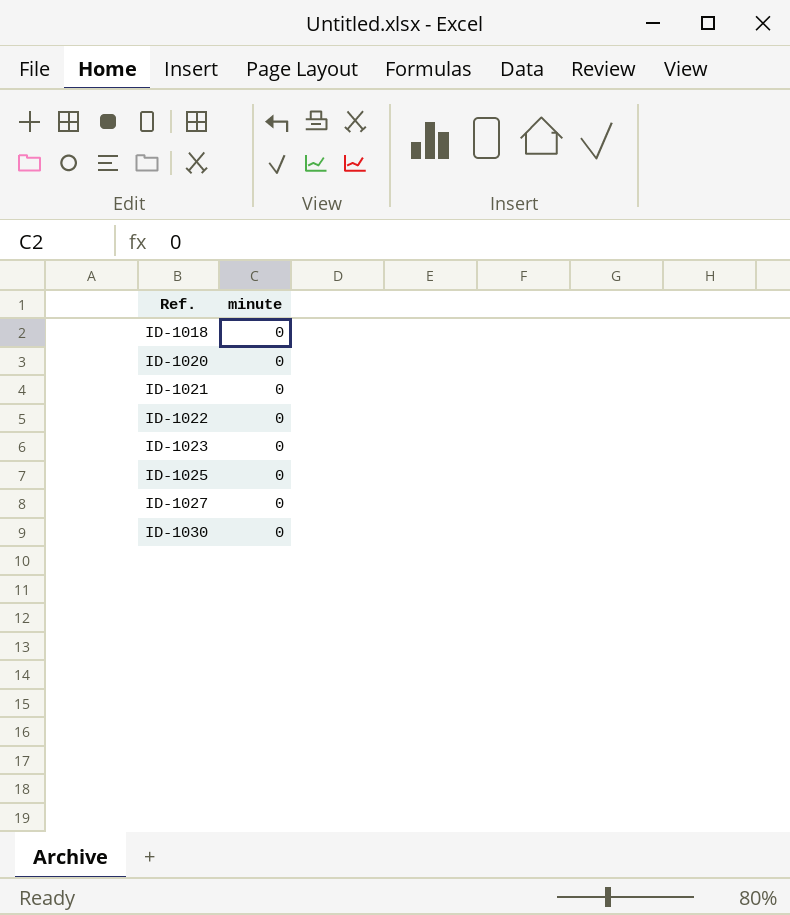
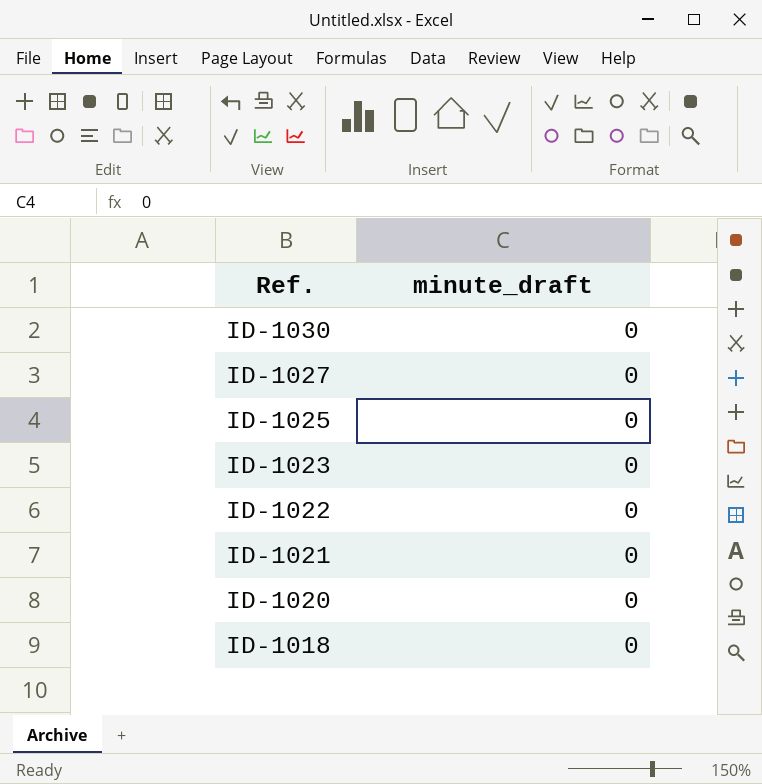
row order: Ref. ascending -> Ref. descending
column name: minute -> minute_draft

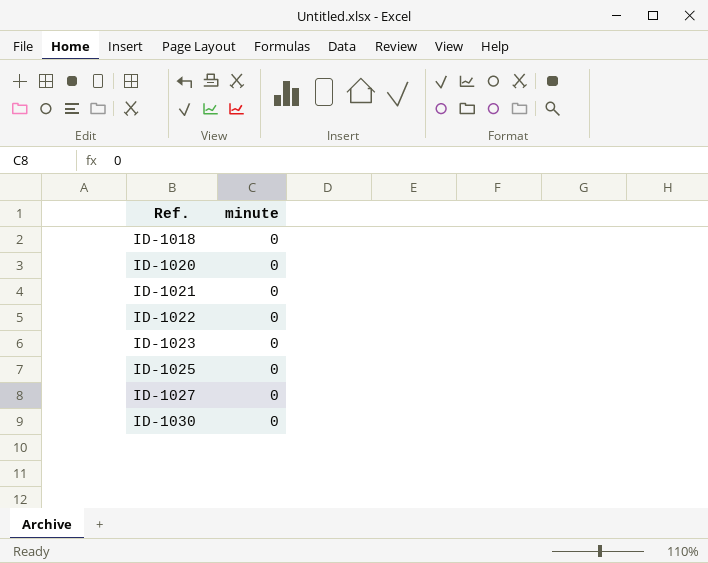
row order: Ref. descending -> Ref. ascending
column name: minute_draft -> minute

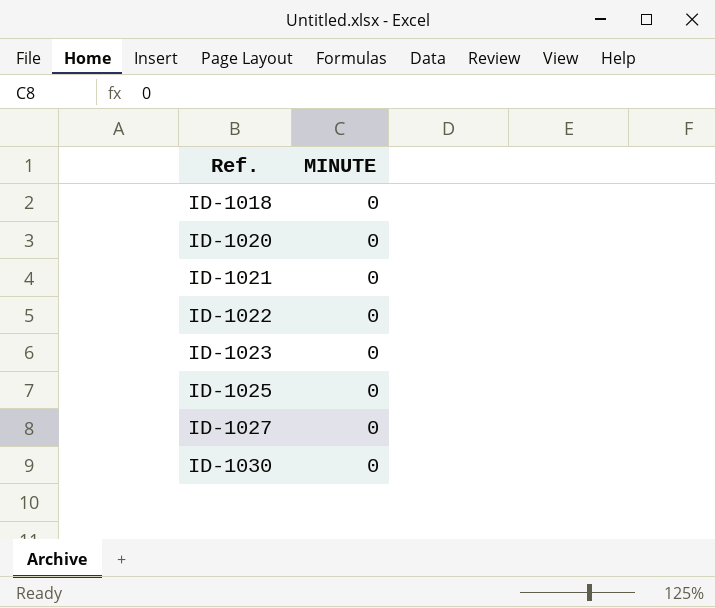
column name: minute -> MINUTE

